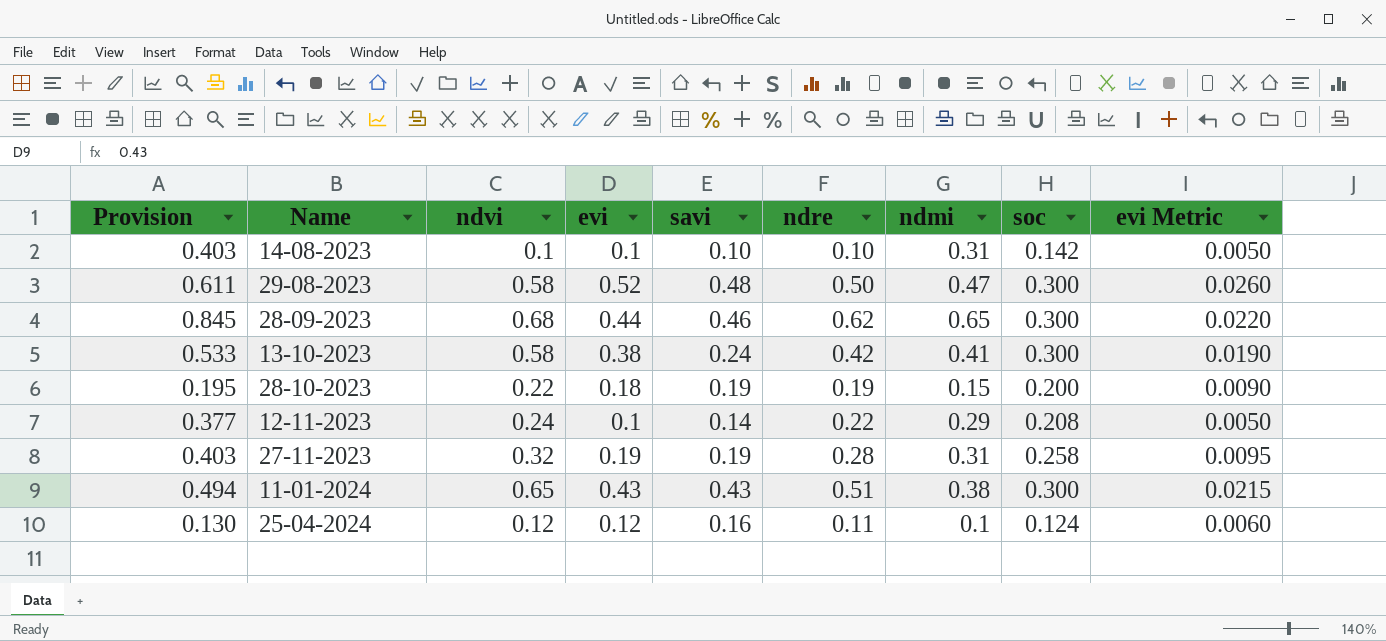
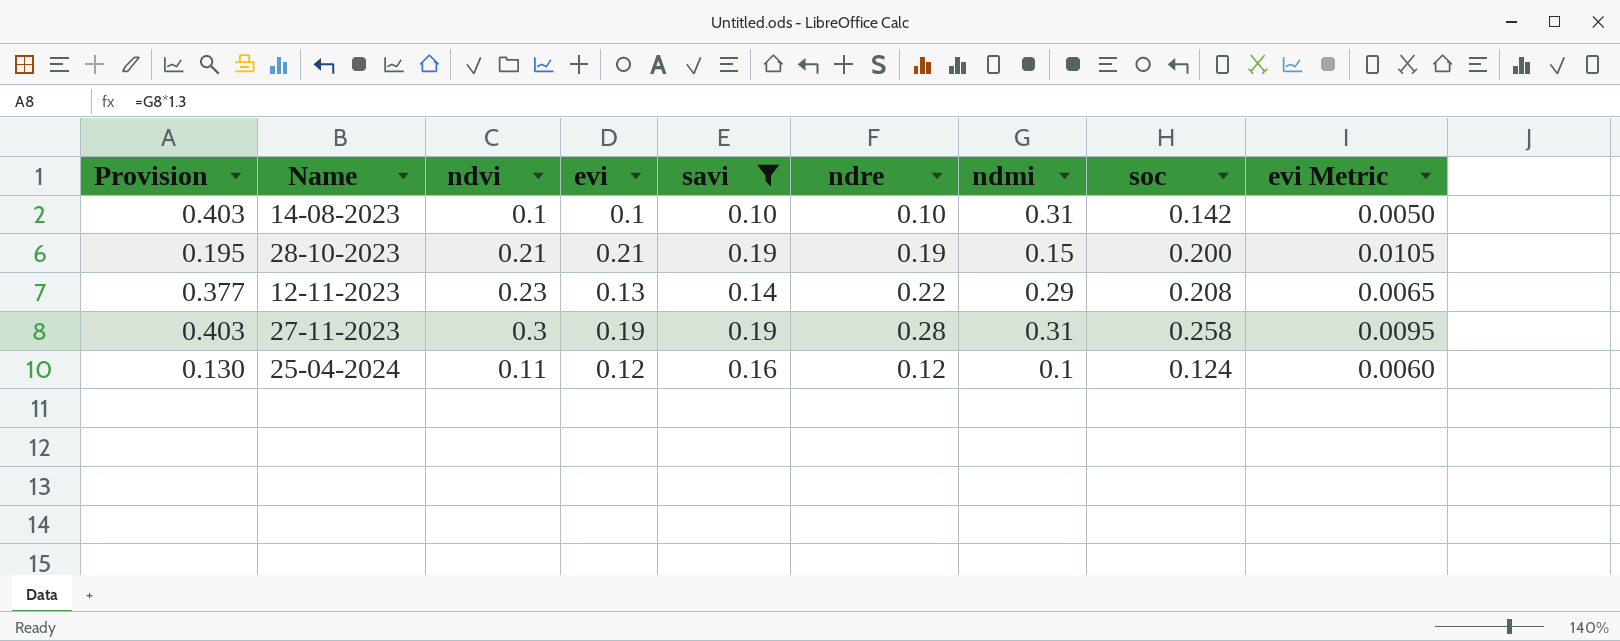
filter: none -> savi <= 0.19
28-10-2023 | ndvi: 0.22 -> 0.21
28-10-2023 | evi: 0.18 -> 0.21
28-10-2023 | evi Metric: 0.0090 -> 0.0105
12-11-2023 | ndvi: 0.24 -> 0.23
12-11-2023 | evi: 0.1 -> 0.13
12-11-2023 | evi Metric: 0.0050 -> 0.0065
27-11-2023 | ndvi: 0.32 -> 0.3
25-04-2024 | ndvi: 0.12 -> 0.11
25-04-2024 | ndre: 0.11 -> 0.12

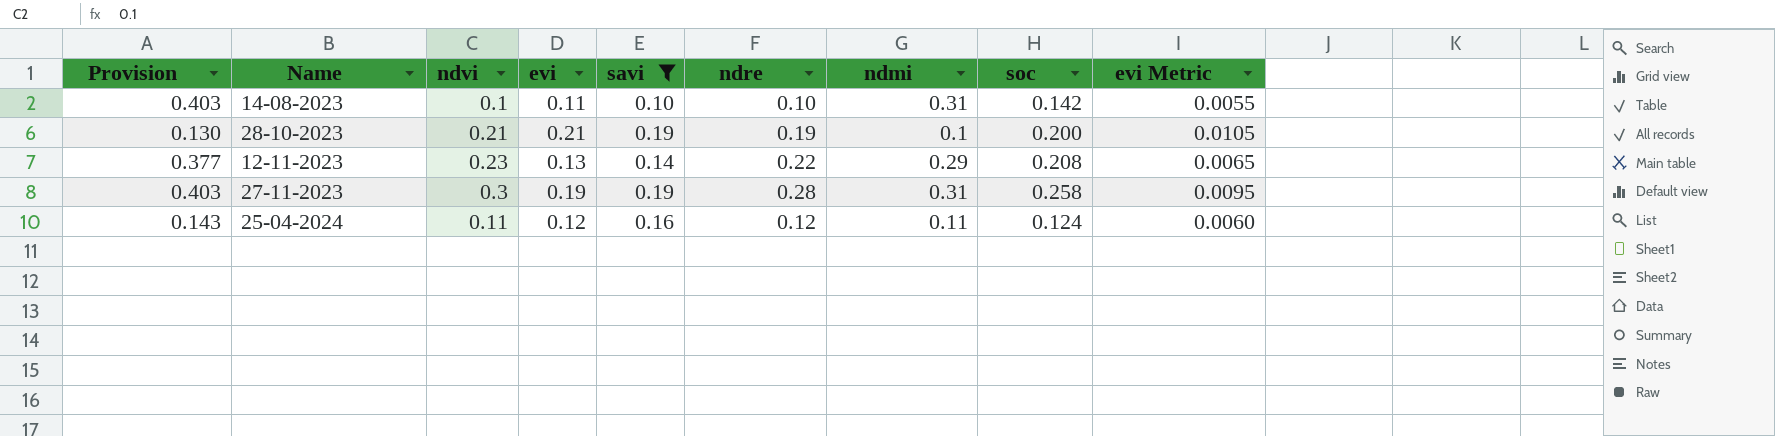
14-08-2023 | evi: 0.1 -> 0.11
14-08-2023 | evi Metric: 0.0050 -> 0.0055
28-10-2023 | Provision: 0.195 -> 0.130
28-10-2023 | ndmi: 0.15 -> 0.1
25-04-2024 | Provision: 0.130 -> 0.143
25-04-2024 | ndmi: 0.1 -> 0.11

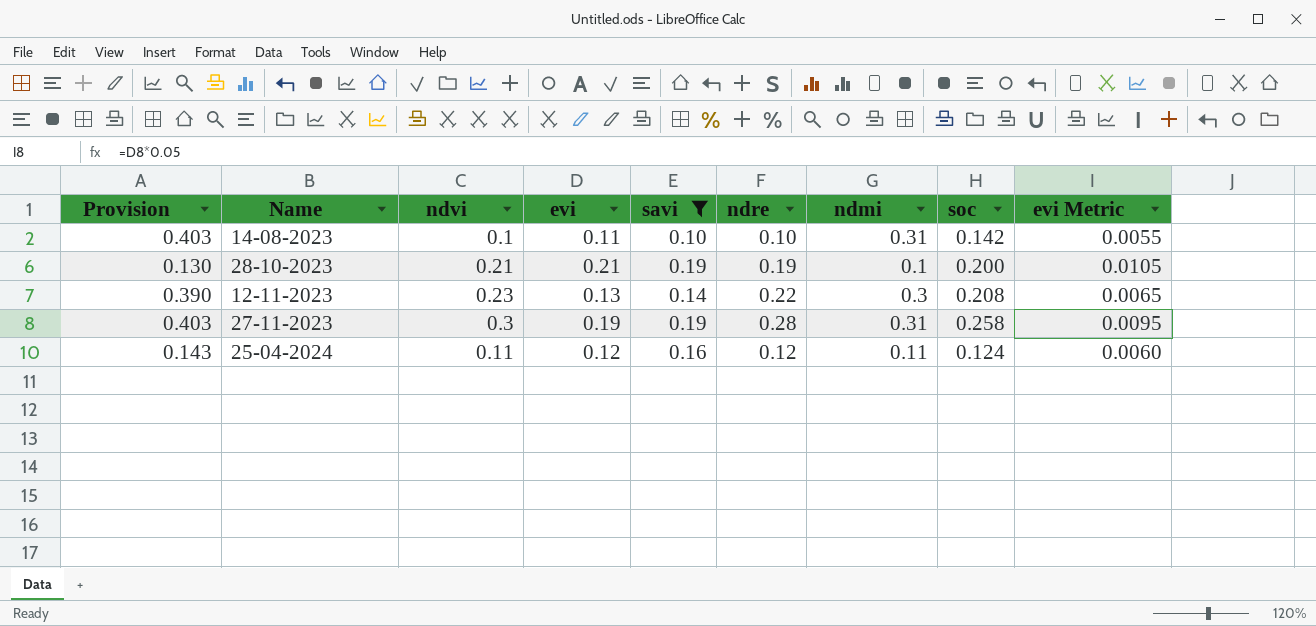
12-11-2023 | Provision: 0.377 -> 0.390
12-11-2023 | ndmi: 0.29 -> 0.3

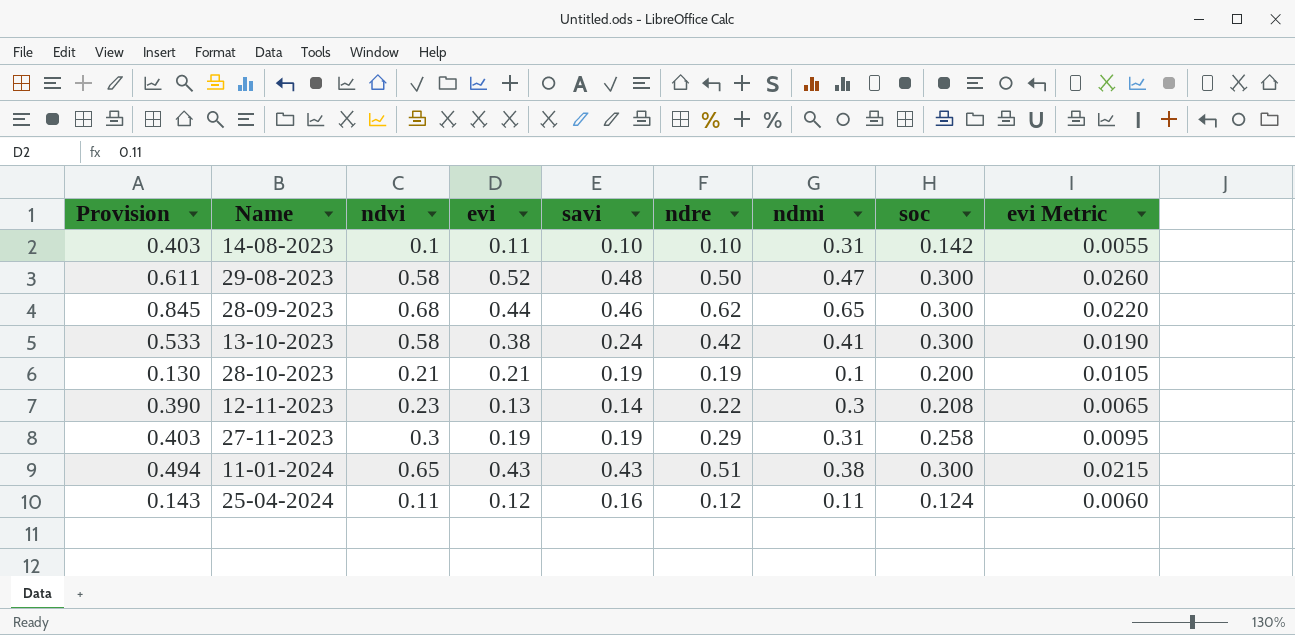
filter: savi <= 0.19 -> none
27-11-2023 | ndre: 0.28 -> 0.29

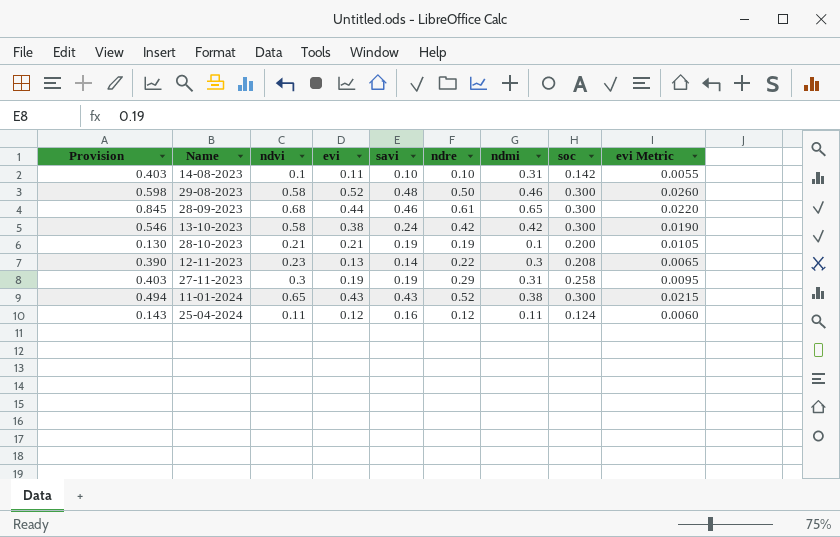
29-08-2023 | Provision: 0.611 -> 0.598
29-08-2023 | ndmi: 0.47 -> 0.46
28-09-2023 | ndre: 0.62 -> 0.61
13-10-2023 | Provision: 0.533 -> 0.546
13-10-2023 | ndmi: 0.41 -> 0.42
11-01-2024 | ndre: 0.51 -> 0.52

